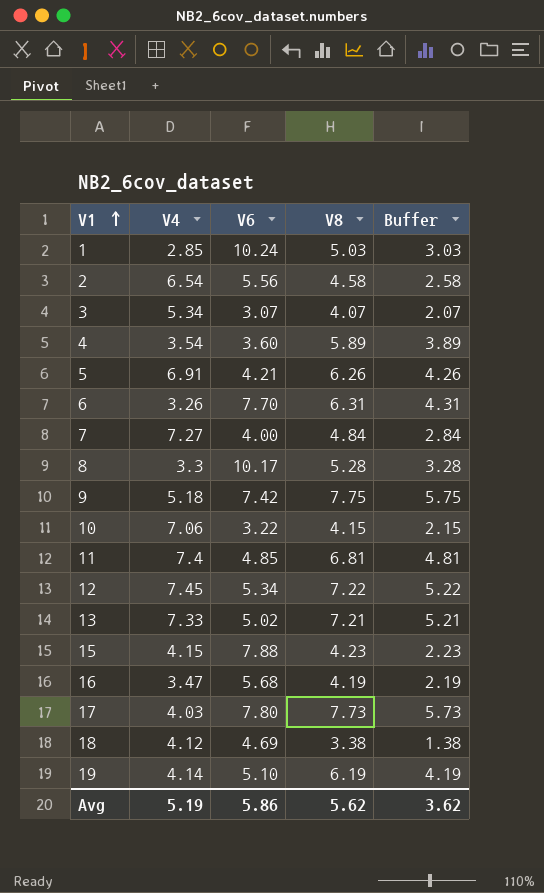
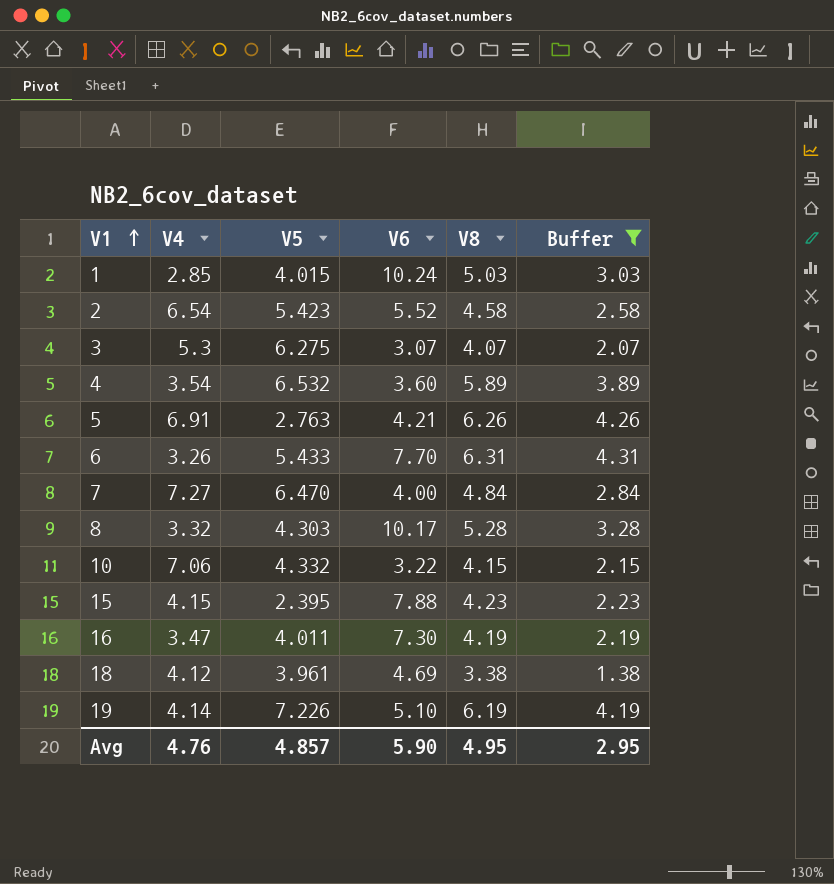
filter: none -> Buffer <= 4.31
column V5 | position: none -> 3
2 | V6: 5.56 -> 5.52
3 | V4: 5.34 -> 5.3
8 | V4: 3.3 -> 3.32
16 | V6: 5.68 -> 7.30
Avg | V4: 5.19 -> 4.76
Avg | V6: 5.86 -> 5.90
Avg | V8: 5.62 -> 4.95
Avg | Buffer: 3.62 -> 2.95

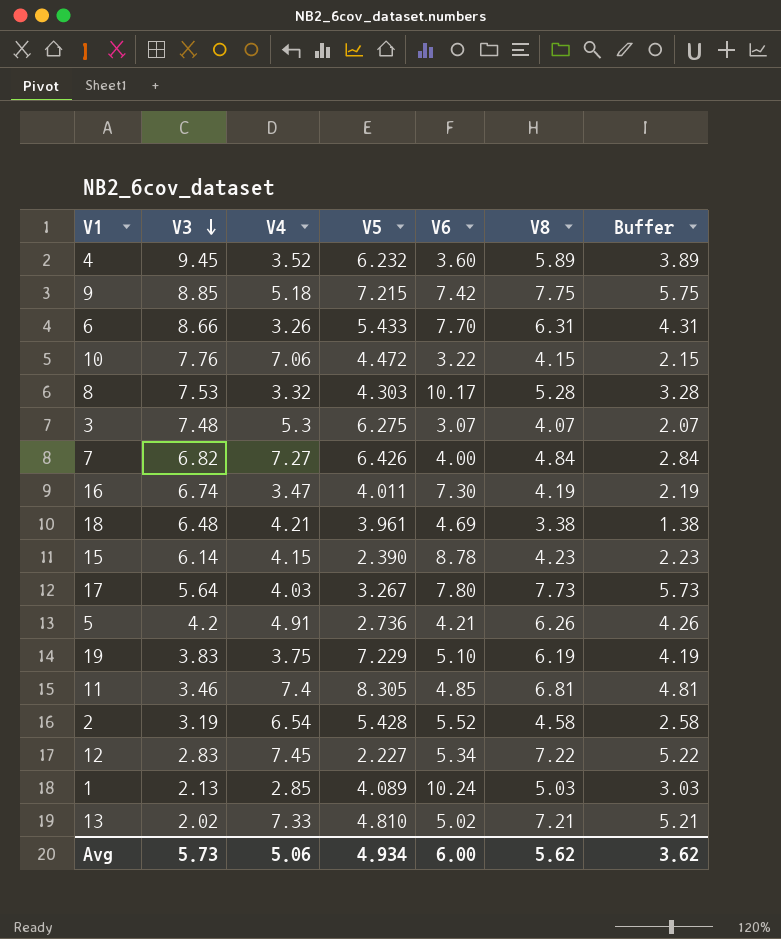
filter: Buffer <= 4.31 -> none
row order: V1 ascending -> V3 descending
column V3 | position: none -> 2
4 | V4: 3.54 -> 3.52
4 | V5: 6.532 -> 6.232
10 | V5: 4.332 -> 4.472
7 | V5: 6.470 -> 6.426
18 | V4: 4.12 -> 4.21
15 | V5: 2.395 -> 2.390
15 | V6: 7.88 -> 8.78
5 | V4: 6.91 -> 4.91
5 | V5: 2.763 -> 2.736
19 | V4: 4.14 -> 3.75
19 | V5: 7.226 -> 7.229
2 | V5: 5.423 -> 5.428
1 | V5: 4.015 -> 4.089
Avg | V4: 4.76 -> 5.06
Avg | V5: 4.857 -> 4.934
Avg | V6: 5.90 -> 6.00
Avg | V8: 4.95 -> 5.62
Avg | Buffer: 2.95 -> 3.62

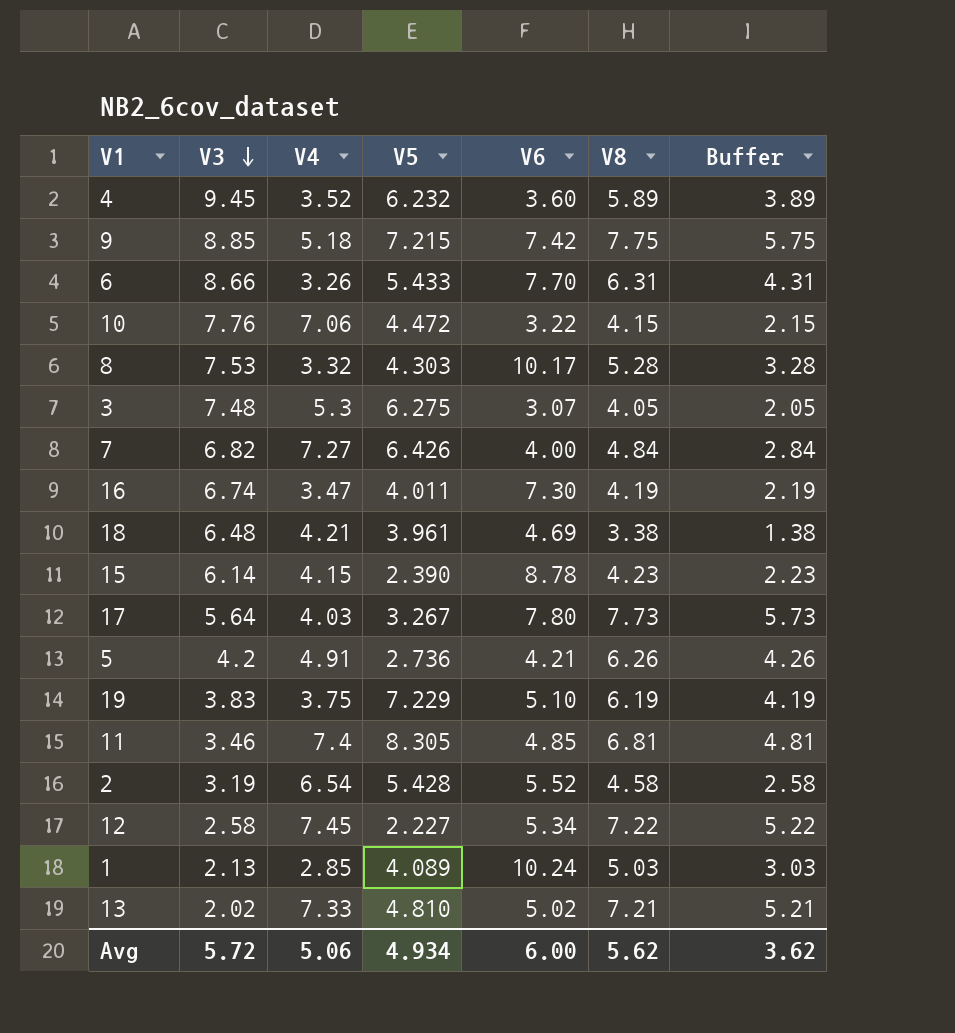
3 | V8: 4.07 -> 4.05
3 | Buffer: 2.07 -> 2.05
12 | V3: 2.83 -> 2.58
Avg | V3: 5.73 -> 5.72

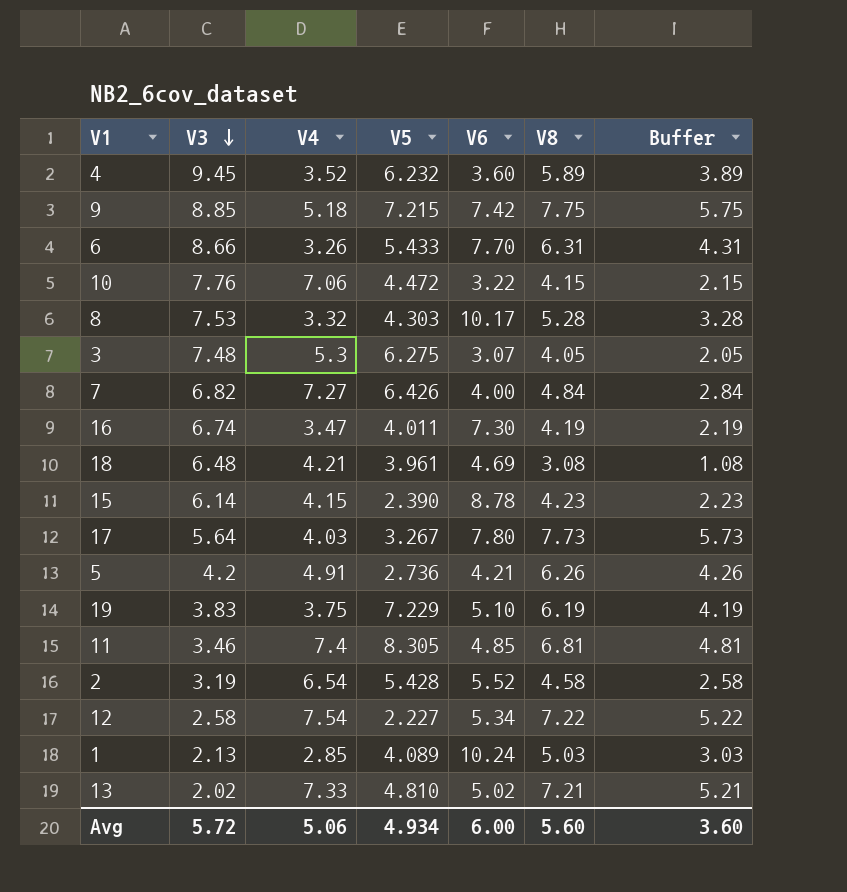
18 | V8: 3.38 -> 3.08
18 | Buffer: 1.38 -> 1.08
12 | V4: 7.45 -> 7.54
Avg | V8: 5.62 -> 5.60
Avg | Buffer: 3.62 -> 3.60

